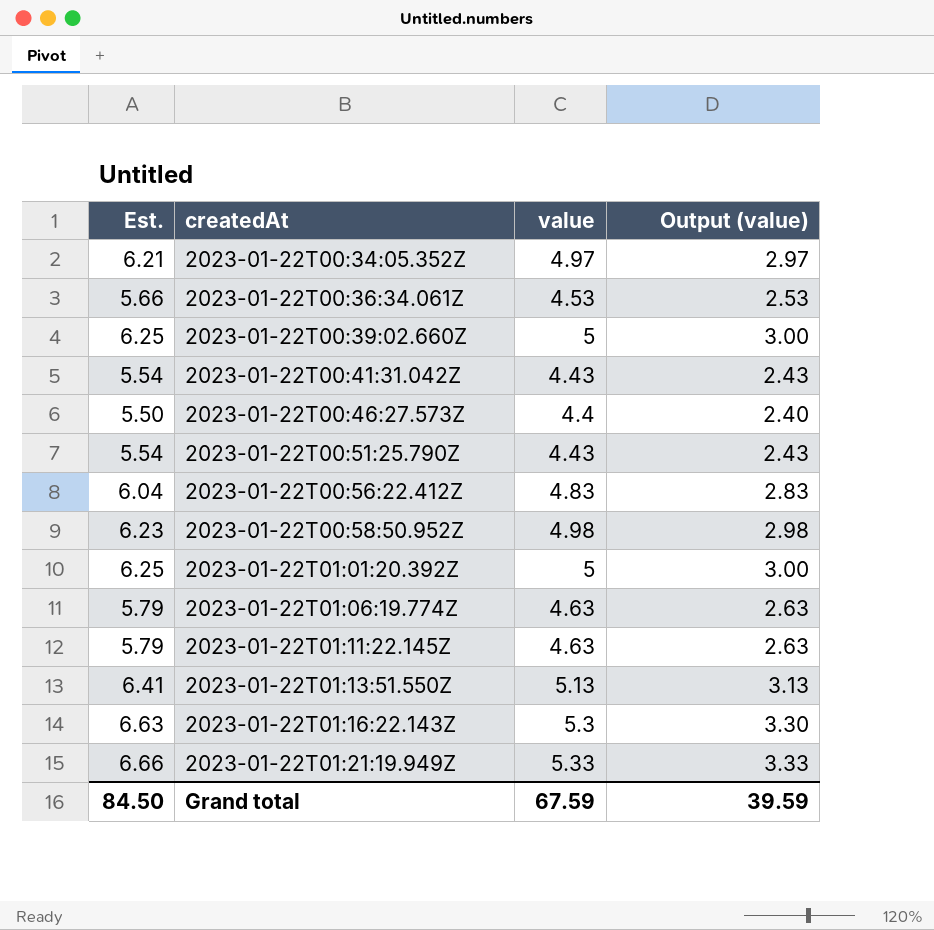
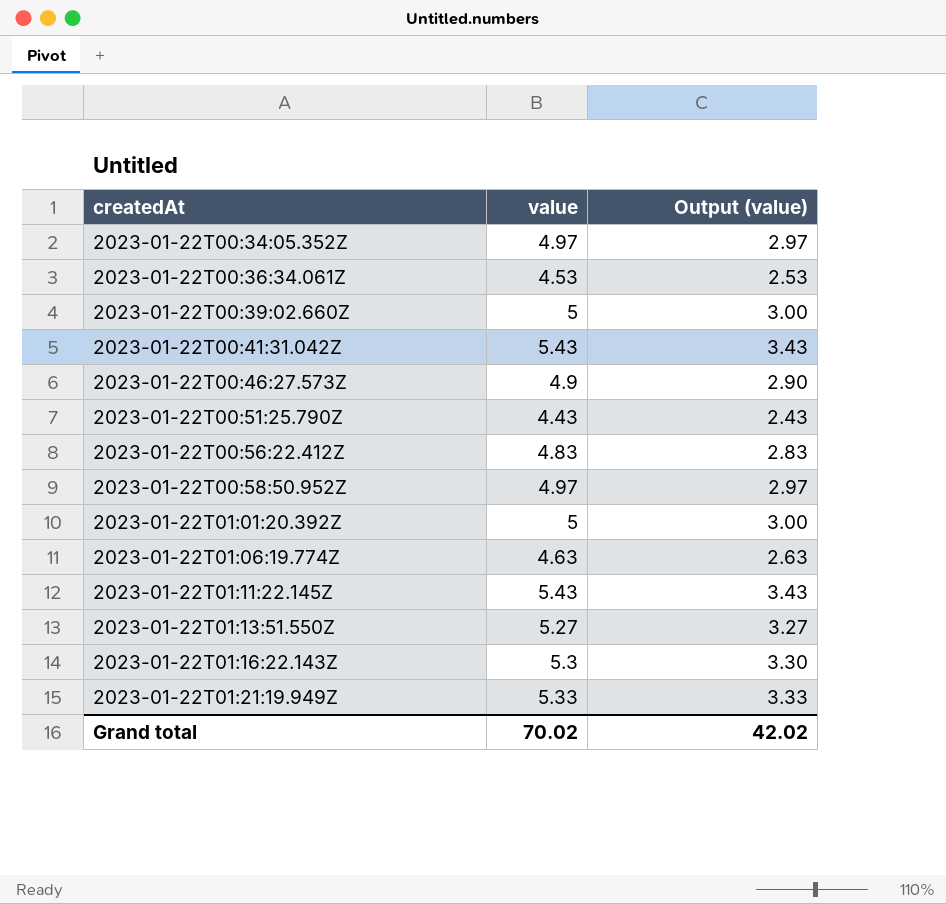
column Est. | formula: [value] * 1.25 -> none
2023-01-22T00:41:31.042Z | value: 4.43 -> 5.43
2023-01-22T00:41:31.042Z | Output (value): 2.43 -> 3.43
2023-01-22T00:46:27.573Z | value: 4.4 -> 4.9
2023-01-22T00:46:27.573Z | Output (value): 2.40 -> 2.90
2023-01-22T00:58:50.952Z | value: 4.98 -> 4.97
2023-01-22T00:58:50.952Z | Output (value): 2.98 -> 2.97
2023-01-22T01:11:22.145Z | value: 4.63 -> 5.43
2023-01-22T01:11:22.145Z | Output (value): 2.63 -> 3.43
2023-01-22T01:13:51.550Z | value: 5.13 -> 5.27
2023-01-22T01:13:51.550Z | Output (value): 3.13 -> 3.27
Grand total | value: 67.59 -> 70.02
Grand total | Output (value): 39.59 -> 42.02

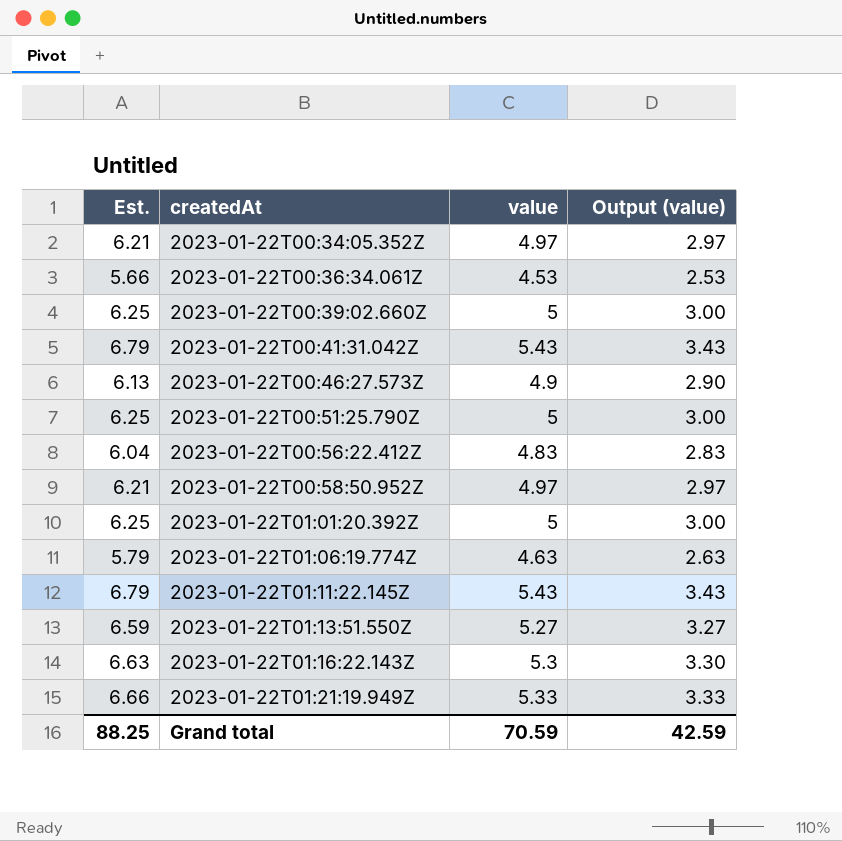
column Est. | formula: none -> [value] * 1.25
2023-01-22T00:51:25.790Z | value: 4.43 -> 5
2023-01-22T00:51:25.790Z | Output (value): 2.43 -> 3.00
Grand total | value: 70.02 -> 70.59
Grand total | Output (value): 42.02 -> 42.59

